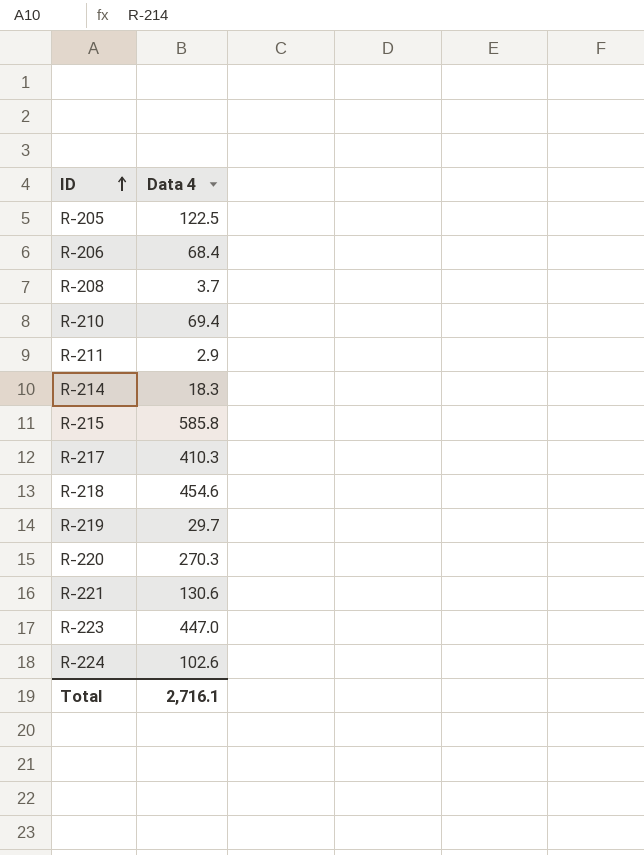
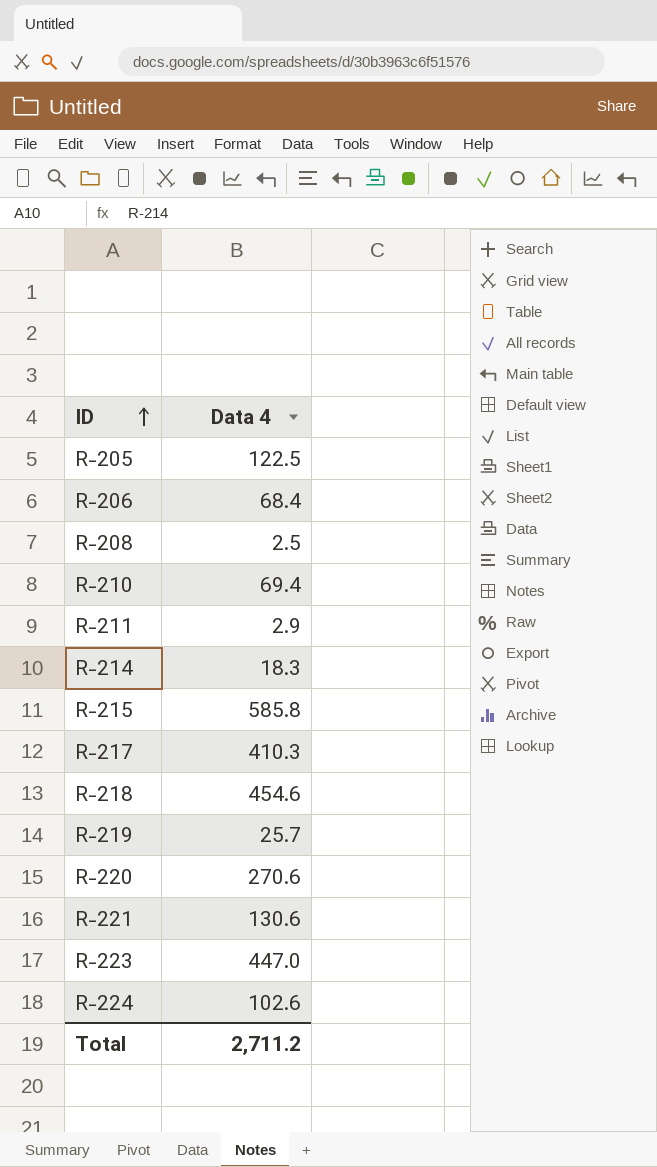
R-208 | Data 4: 3.7 -> 2.5
R-219 | Data 4: 29.7 -> 25.7
R-220 | Data 4: 270.3 -> 270.6
Total | Data 4: 2,716.1 -> 2,711.2

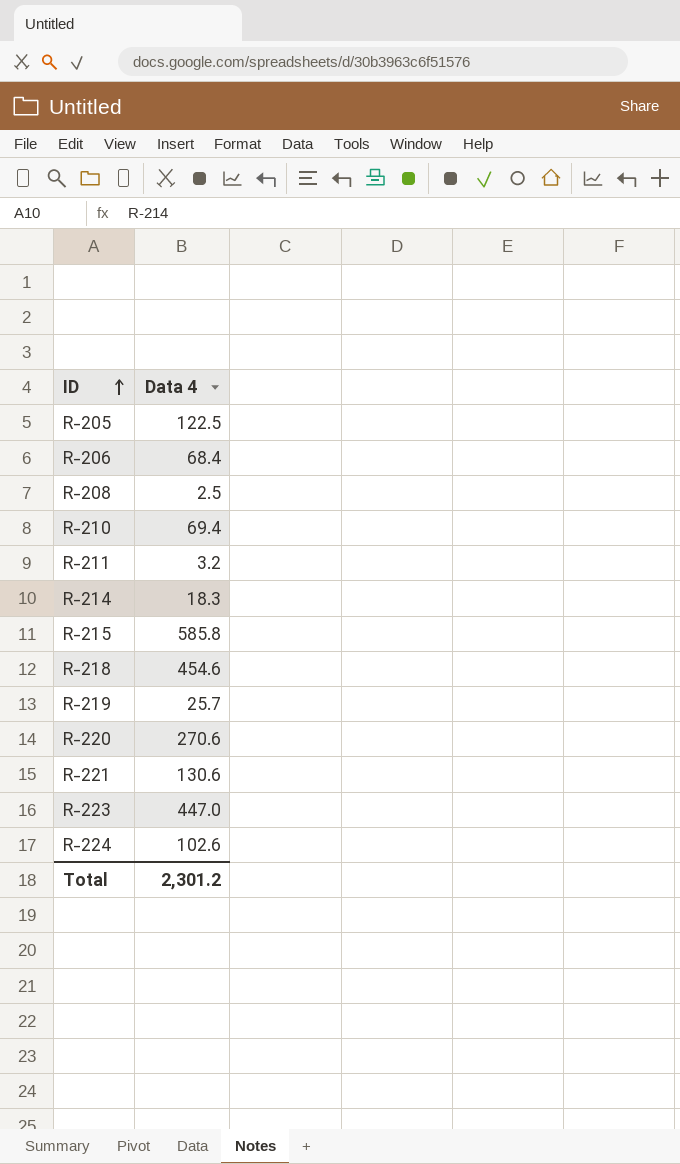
row R-217: 410.3 -> none
R-211 | Data 4: 2.9 -> 3.2
Total | Data 4: 2,711.2 -> 2,301.2

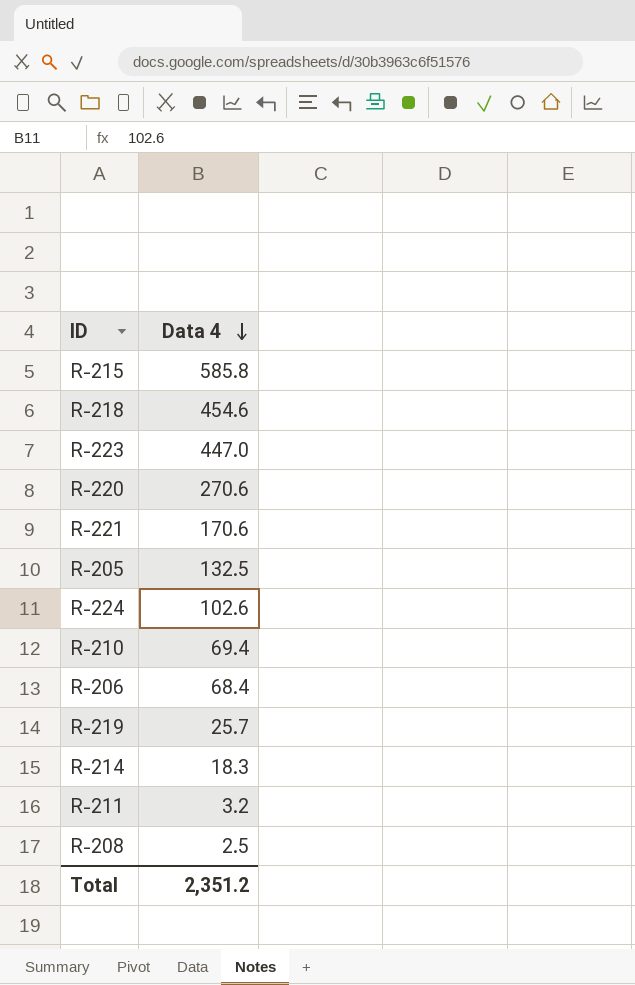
row order: ID ascending -> Data 4 descending
R-221 | Data 4: 130.6 -> 170.6
R-205 | Data 4: 122.5 -> 132.5
Total | Data 4: 2,301.2 -> 2,351.2

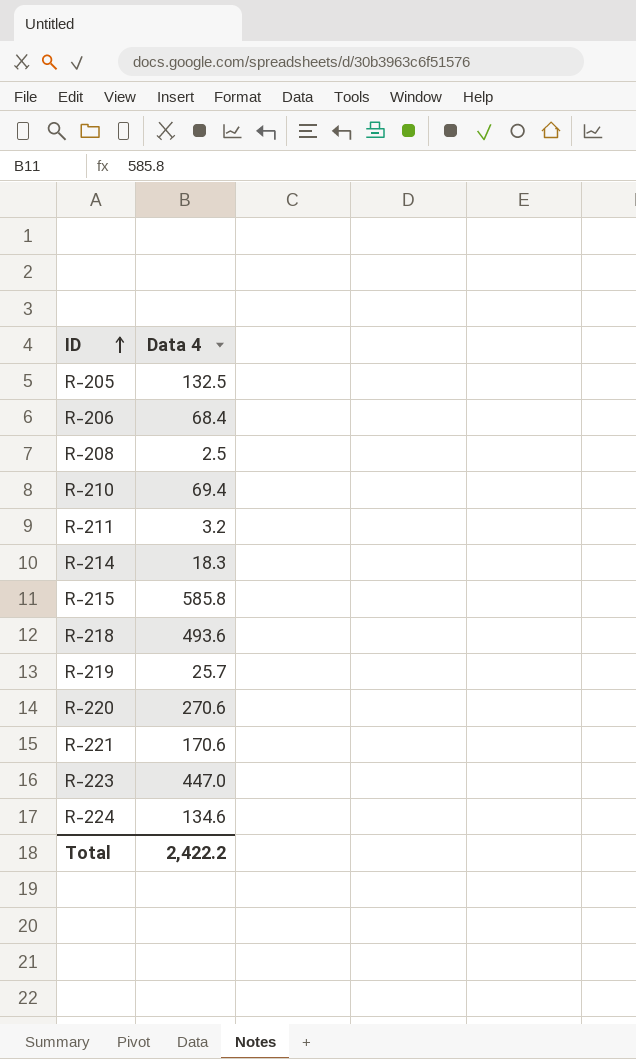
row order: Data 4 descending -> ID ascending
R-218 | Data 4: 454.6 -> 493.6
R-224 | Data 4: 102.6 -> 134.6
Total | Data 4: 2,351.2 -> 2,422.2

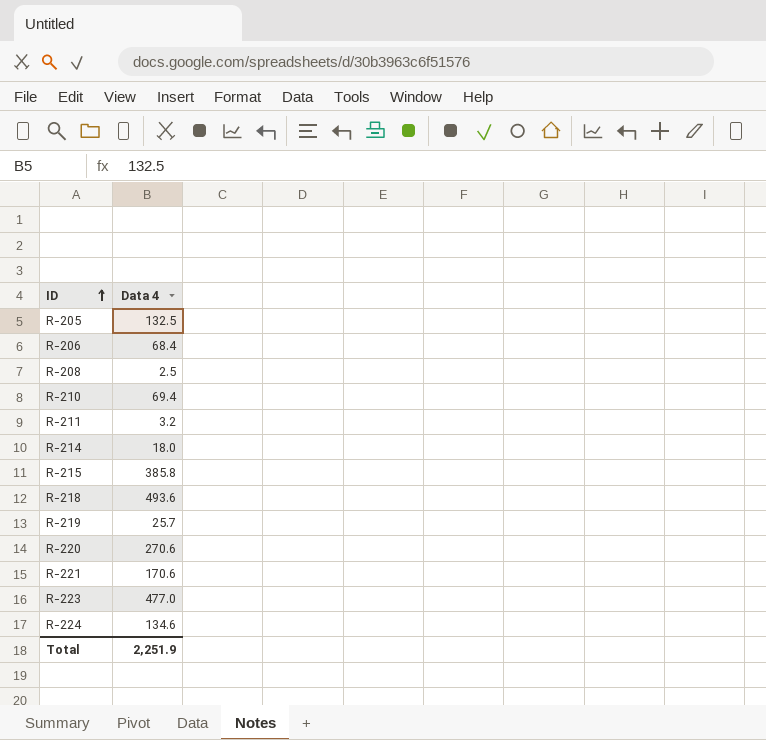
R-214 | Data 4: 18.3 -> 18.0
R-215 | Data 4: 585.8 -> 385.8
R-223 | Data 4: 447.0 -> 477.0
Total | Data 4: 2,422.2 -> 2,251.9

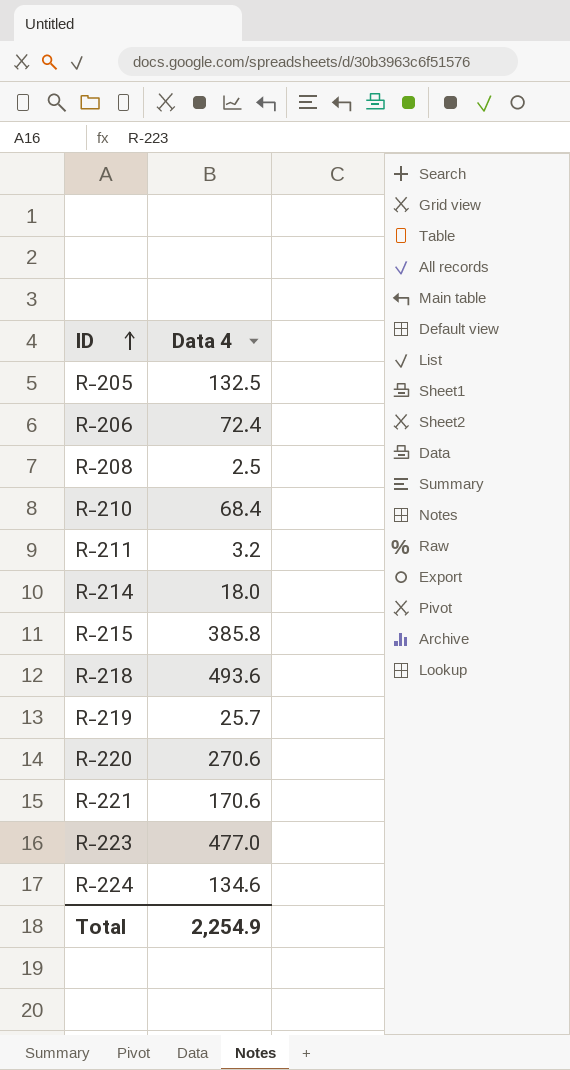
R-206 | Data 4: 68.4 -> 72.4
R-210 | Data 4: 69.4 -> 68.4
Total | Data 4: 2,251.9 -> 2,254.9

